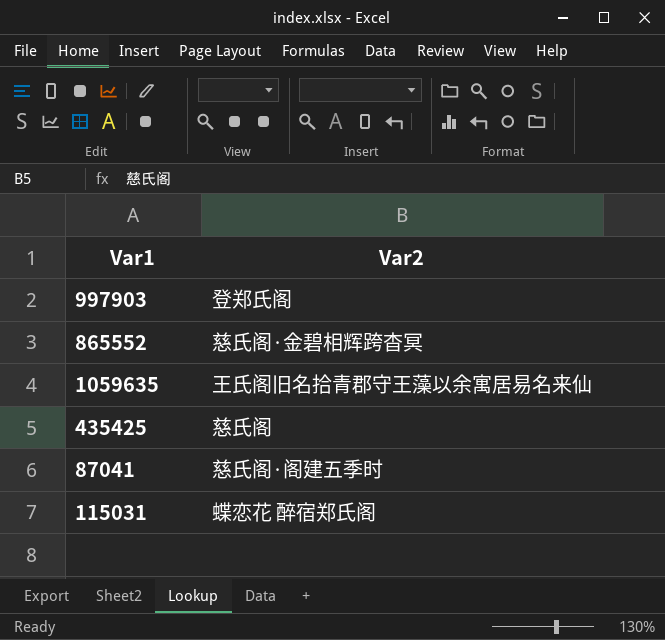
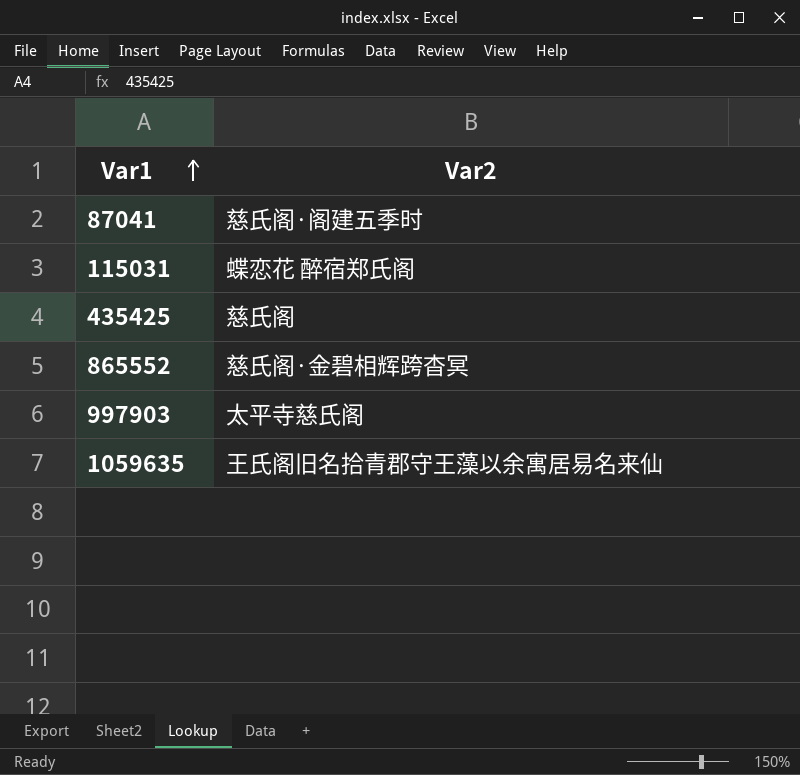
row order: none -> Var1 ascending
997903 | Var2: 登郑氏阁 -> 太平寺慈氏阁

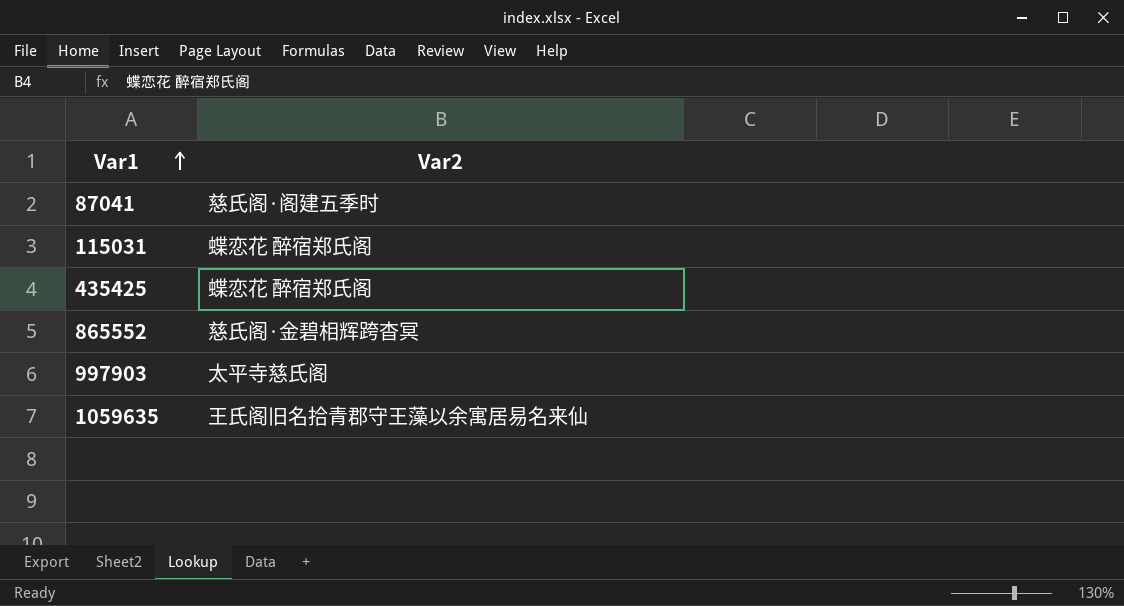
435425 | Var2: 慈氏阁 -> 蝶恋花 醉宿郑氏阁

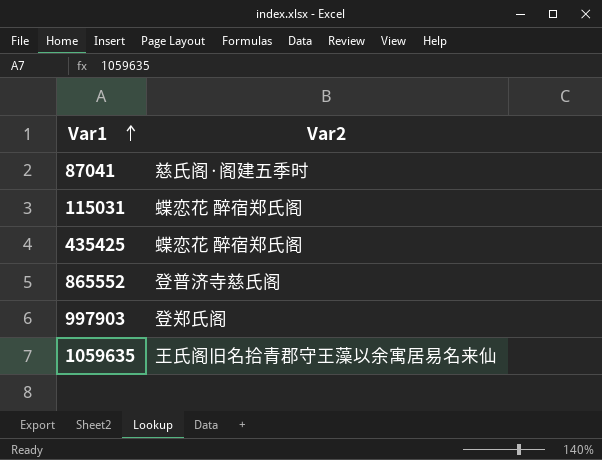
865552 | Var2: 慈氏阁·金碧相辉跨杳冥 -> 登普济寺慈氏阁
997903 | Var2: 太平寺慈氏阁 -> 登郑氏阁

